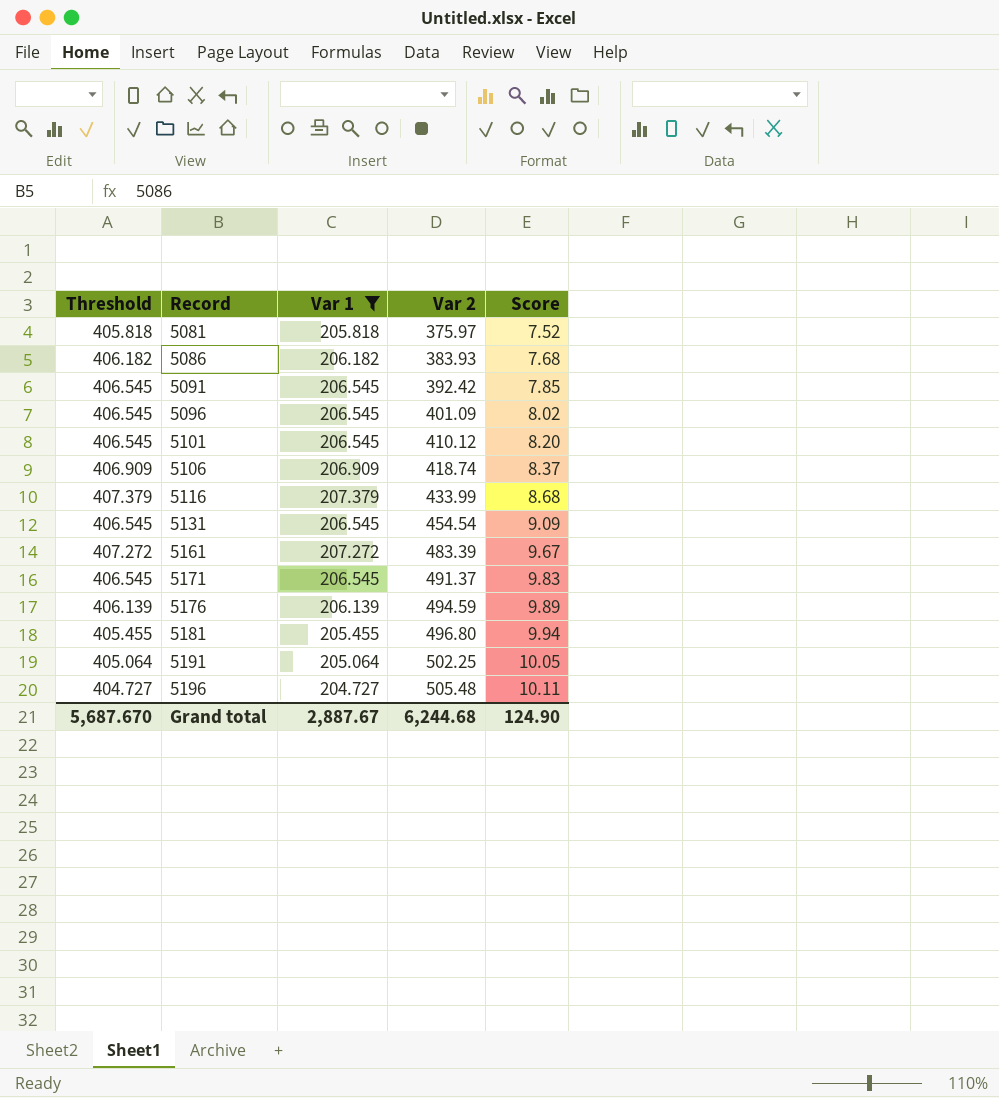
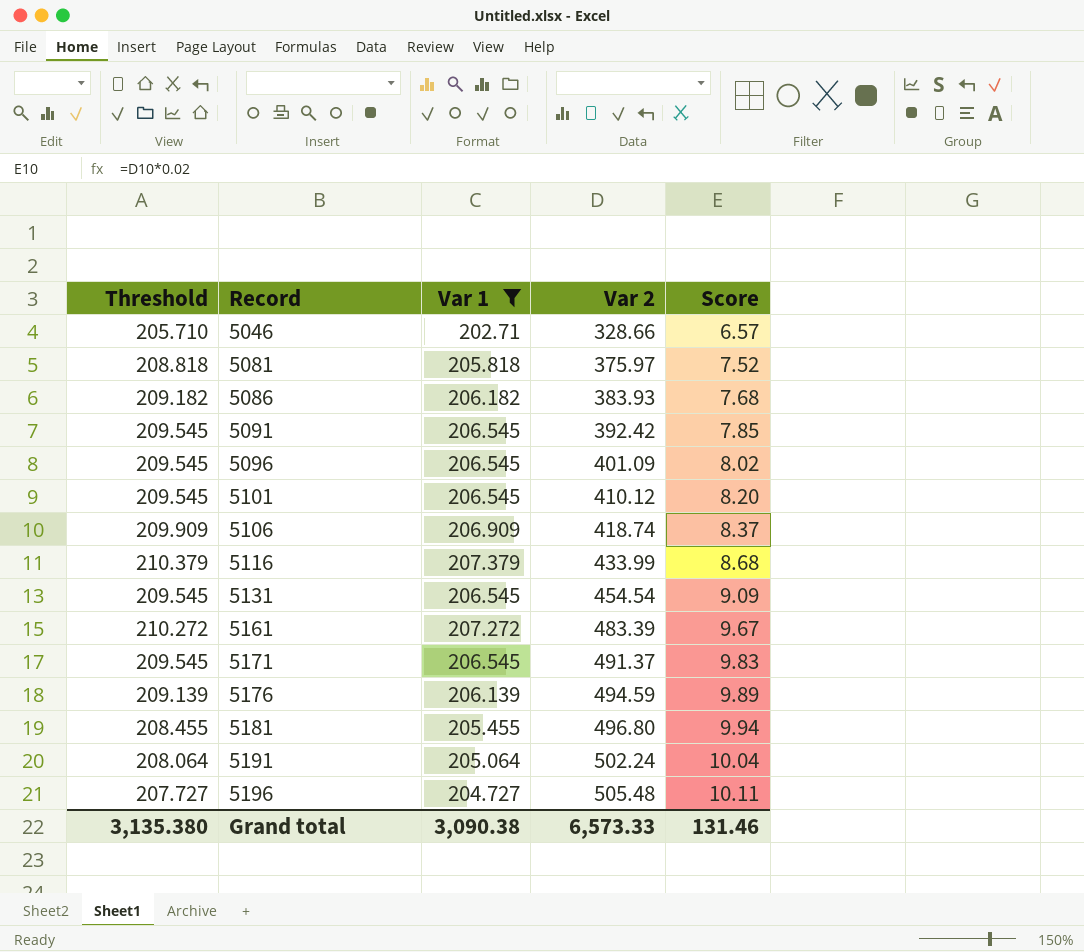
column Threshold | formula: [Var 1] + 200 -> [Var 1] + 3
row 5046: none -> 205.710 | 202.71 | 328.66 | 6.57
5191 | Var 2: 502.25 -> 502.24
5191 | Score: 10.05 -> 10.04
Grand total | Threshold: 5,687.670 -> 3,135.380
Grand total | Var 1: 2,887.67 -> 3,090.38
Grand total | Var 2: 6,244.68 -> 6,573.33
Grand total | Score: 124.90 -> 131.46

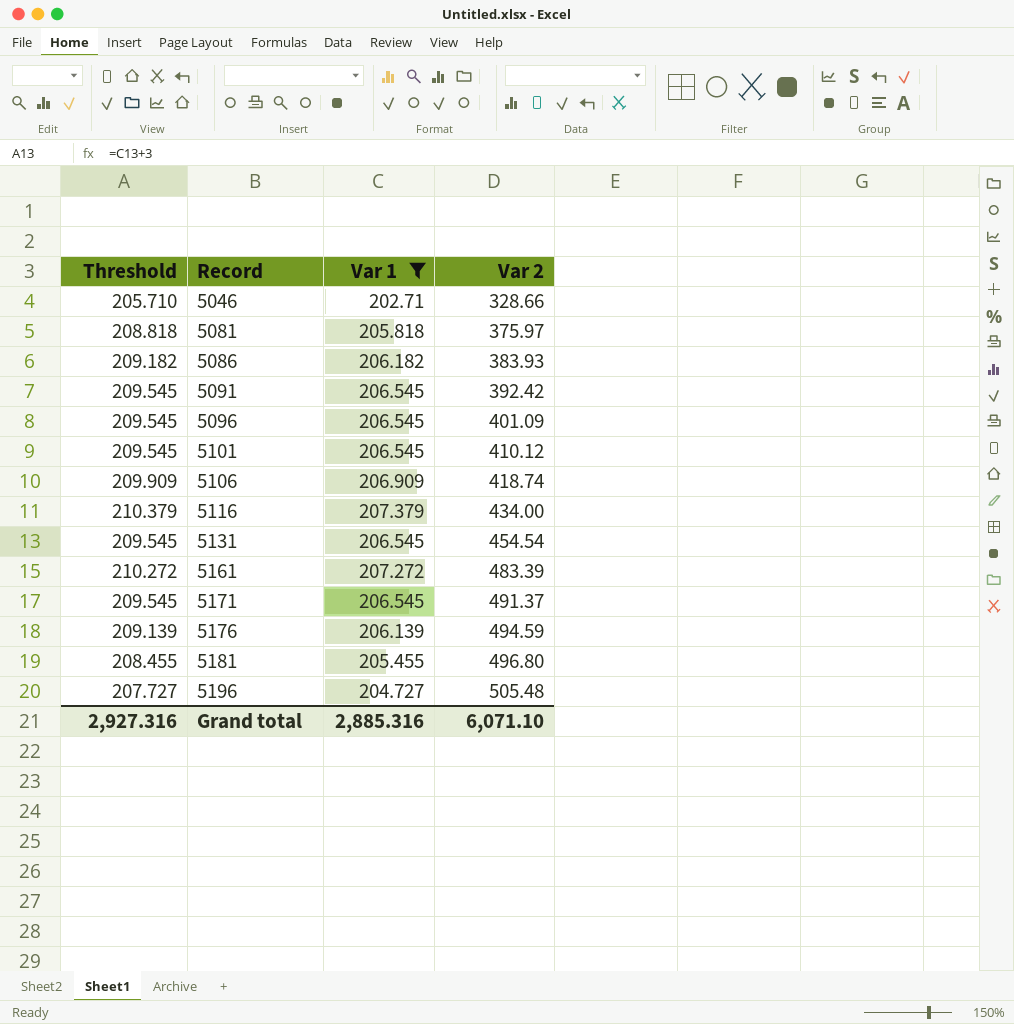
column Score | formula: [Var 2] * 0.02 -> none
row 5191: 208.064 | 205.064 | 502.24 | 10.04 -> none
5116 | Var 2: 433.99 -> 434.00
Grand total | Threshold: 3,135.380 -> 2,927.316
Grand total | Var 1: 3,090.38 -> 2,885.316
Grand total | Var 2: 6,573.33 -> 6,071.10

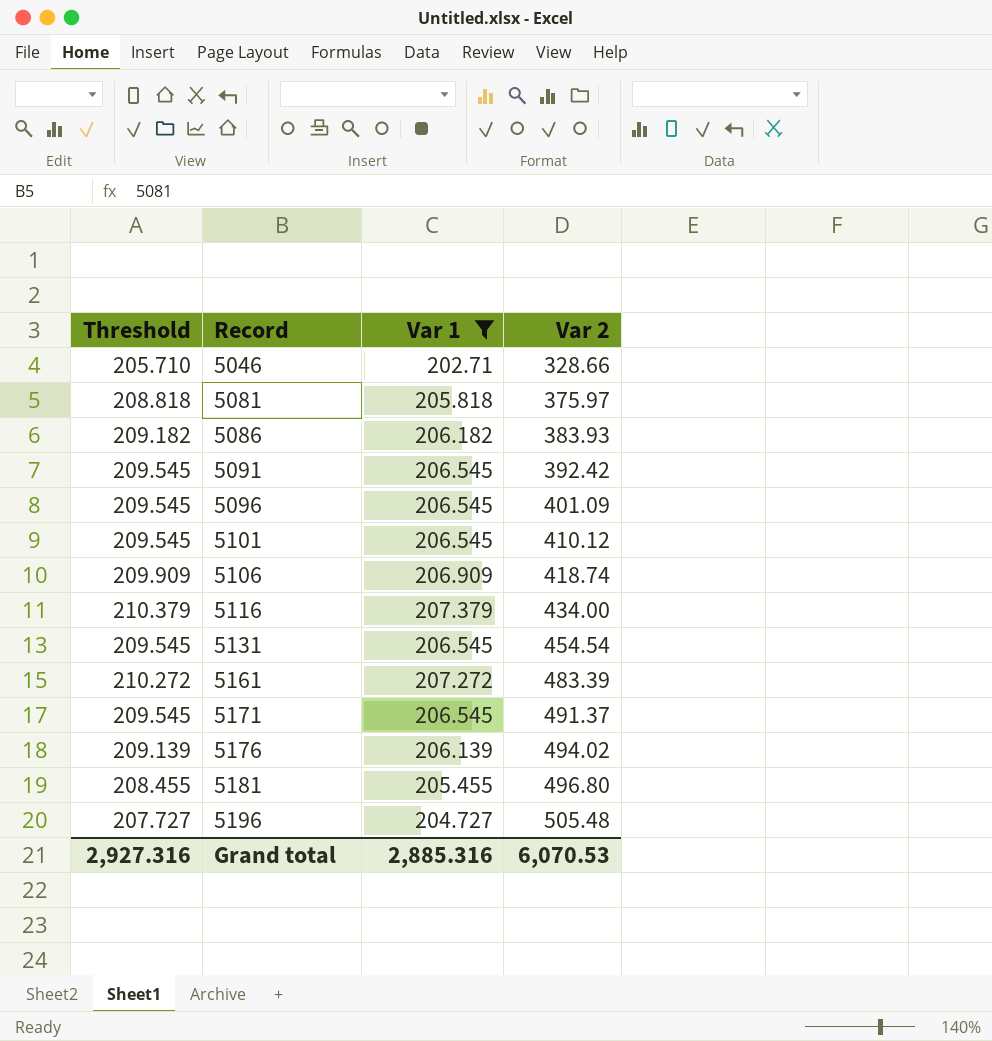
5176 | Var 2: 494.59 -> 494.02
Grand total | Var 2: 6,071.10 -> 6,070.53

